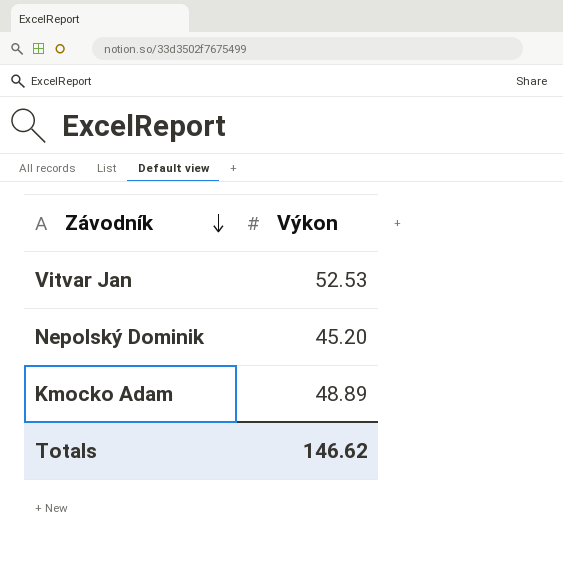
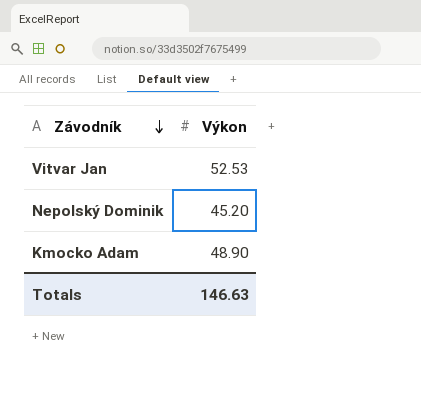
Kmocko Adam | Výkon: 48.89 -> 48.90
Totals | Výkon: 146.62 -> 146.63

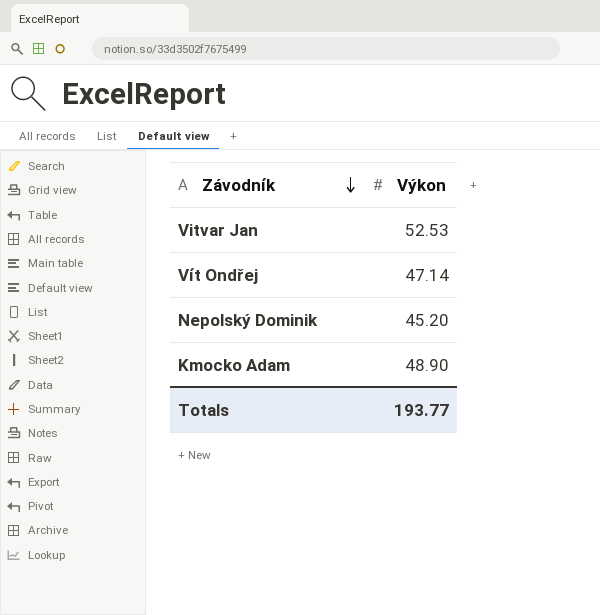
row Vít Ondřej: none -> 47.14
Totals | Výkon: 146.63 -> 193.77

